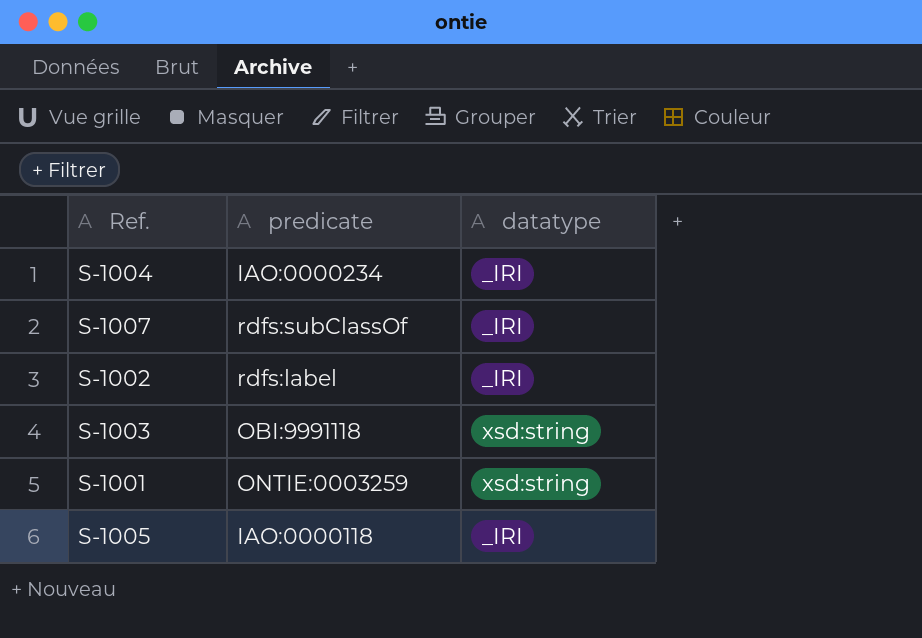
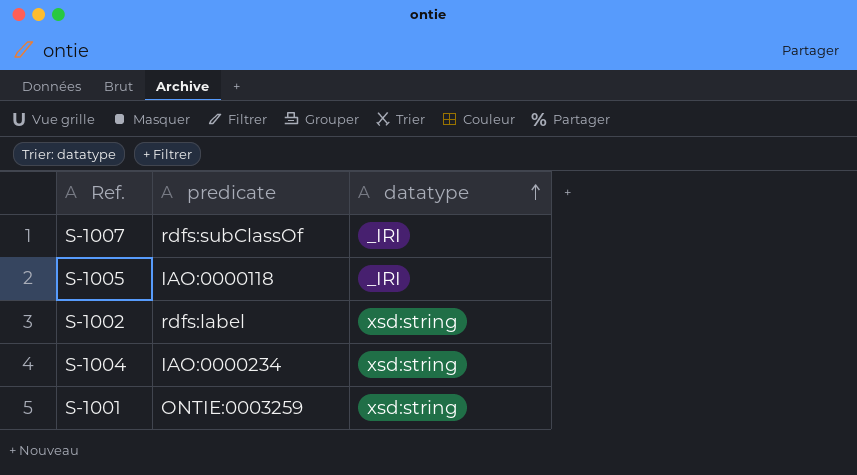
row order: none -> datatype ascending
row S-1003: OBI:9991118 | xsd:string -> none
S-1002 | datatype: _IRI -> xsd:string
S-1004 | datatype: _IRI -> xsd:string

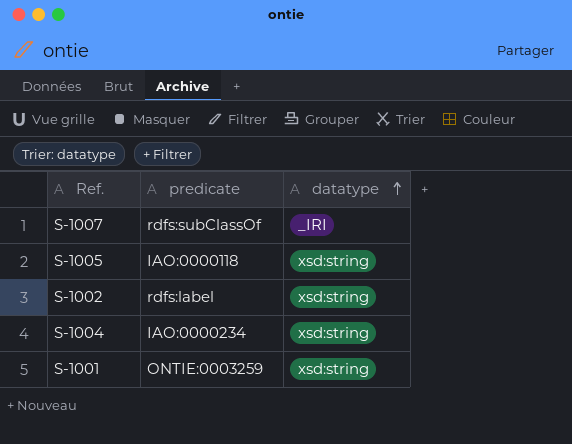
S-1005 | datatype: _IRI -> xsd:string

